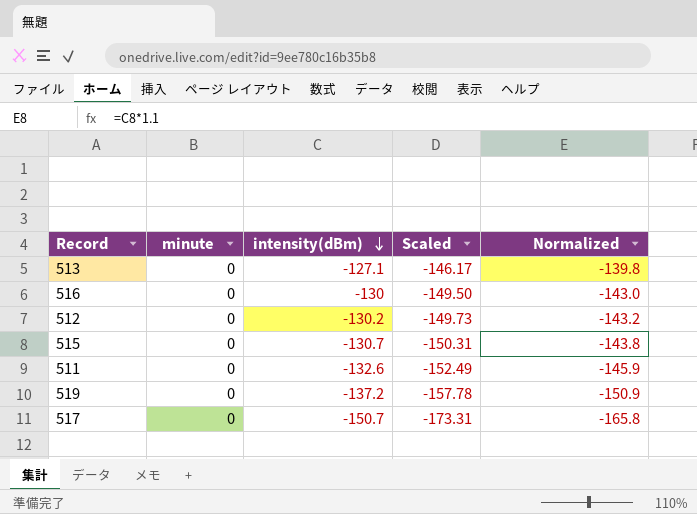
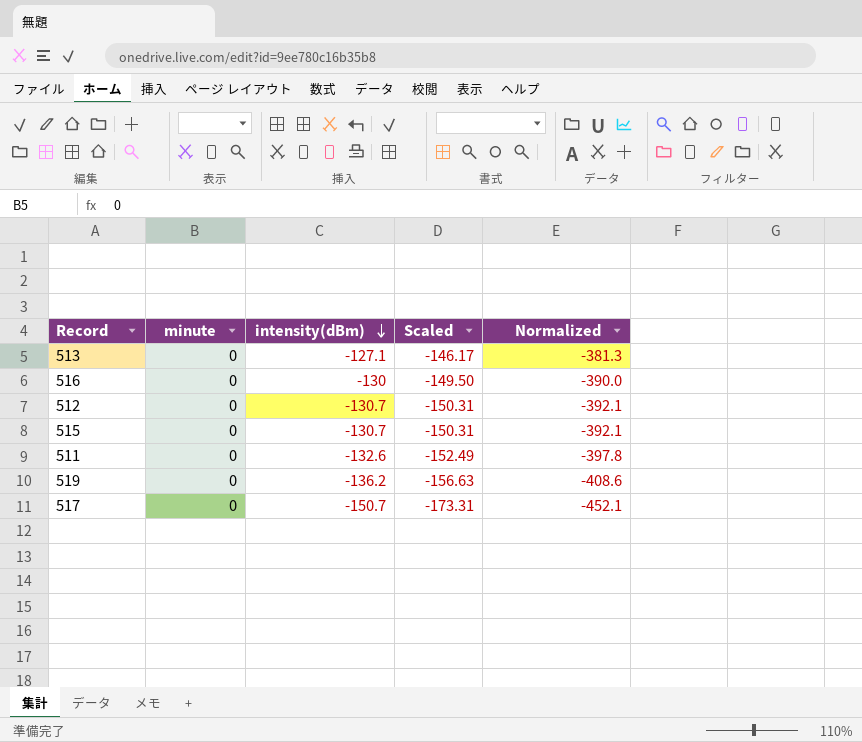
column Normalized | formula: [intensity(dBm)] * 1.1 -> [intensity(dBm)] * 3
512 | intensity(dBm): -130.2 -> -130.7
512 | Scaled: -149.73 -> -150.31
519 | intensity(dBm): -137.2 -> -136.2
519 | Scaled: -157.78 -> -156.63

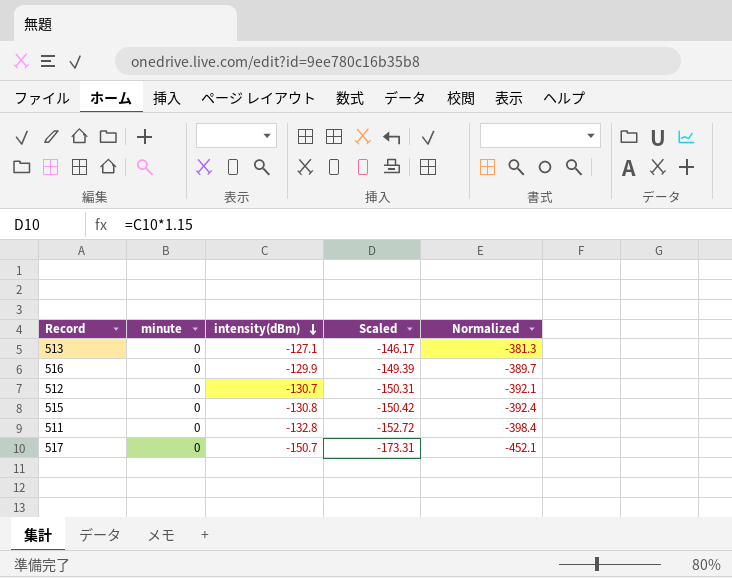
row 519: 0 | -136.2 | -156.63 | -408.6 -> none
516 | intensity(dBm): -130 -> -129.9
516 | Scaled: -149.50 -> -149.39
516 | Normalized: -390.0 -> -389.7
515 | intensity(dBm): -130.7 -> -130.8
515 | Scaled: -150.31 -> -150.42
515 | Normalized: -392.1 -> -392.4
511 | intensity(dBm): -132.6 -> -132.8
511 | Scaled: -152.49 -> -152.72
511 | Normalized: -397.8 -> -398.4

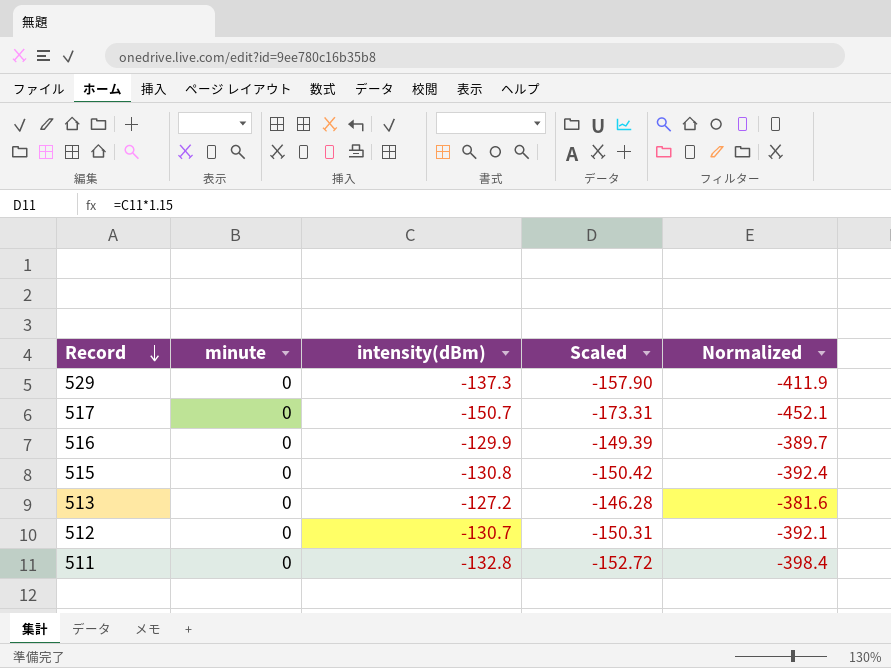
row order: intensity(dBm) descending -> Record descending
row 529: none -> 0 | -137.3 | -157.90 | -411.9
513 | intensity(dBm): -127.1 -> -127.2
513 | Scaled: -146.17 -> -146.28
513 | Normalized: -381.3 -> -381.6

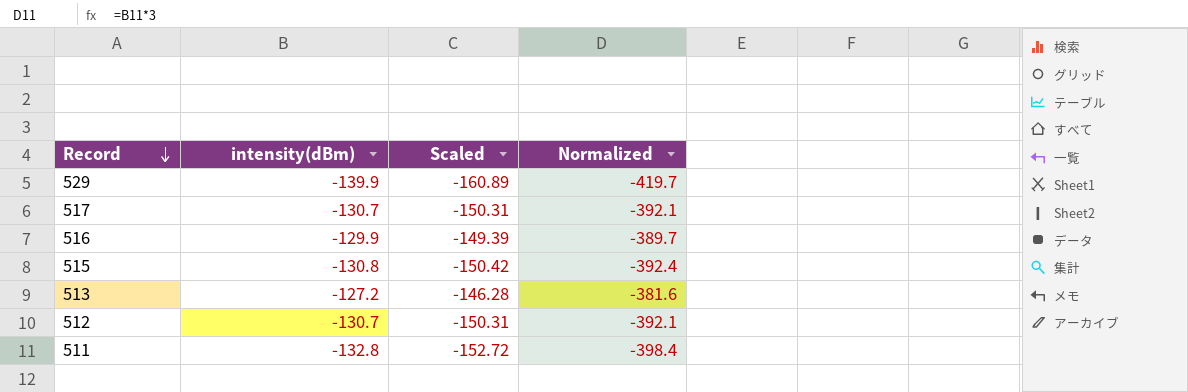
column minute | position: 2 -> none
529 | intensity(dBm): -137.3 -> -139.9
529 | Scaled: -157.90 -> -160.89
529 | Normalized: -411.9 -> -419.7
517 | intensity(dBm): -150.7 -> -130.7
517 | Scaled: -173.31 -> -150.31
517 | Normalized: -452.1 -> -392.1

